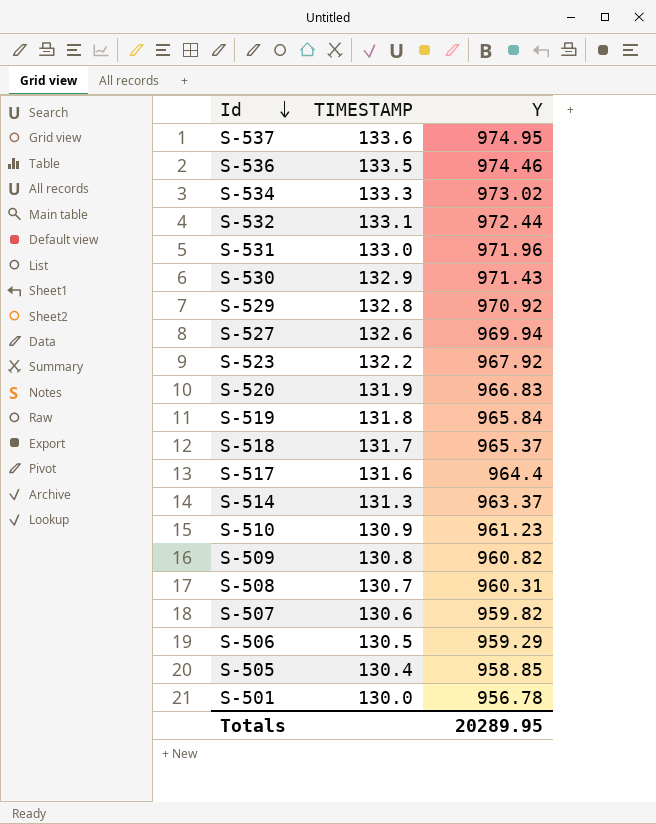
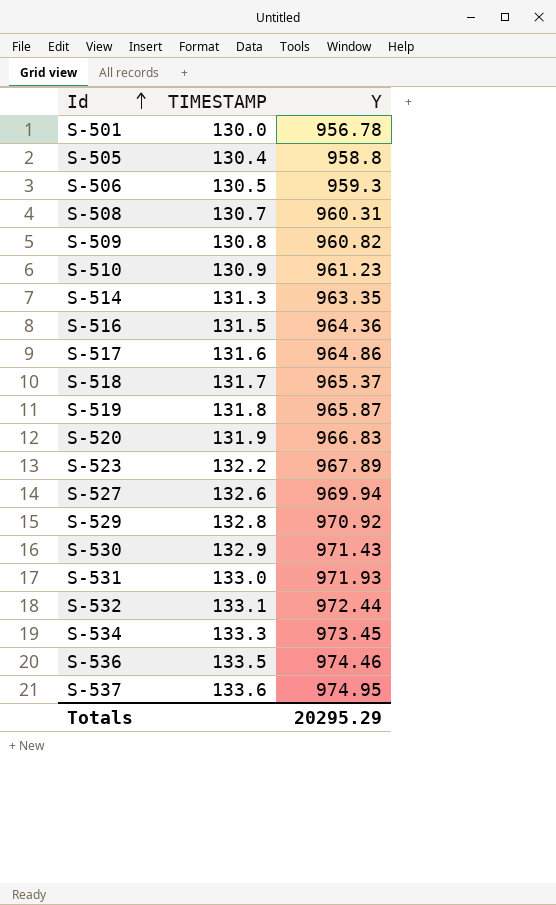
row order: Id descending -> Id ascending
row S-507: 130.6 | 959.82 -> none
S-505 | Y: 958.85 -> 958.8
S-506 | Y: 959.29 -> 959.3
S-514 | Y: 963.37 -> 963.35
row S-516: none -> 131.5 | 964.36
S-517 | Y: 964.4 -> 964.86
S-519 | Y: 965.84 -> 965.87
S-523 | Y: 967.92 -> 967.89
S-531 | Y: 971.96 -> 971.93
S-534 | Y: 973.02 -> 973.45
Totals | Y: 20289.95 -> 20295.29

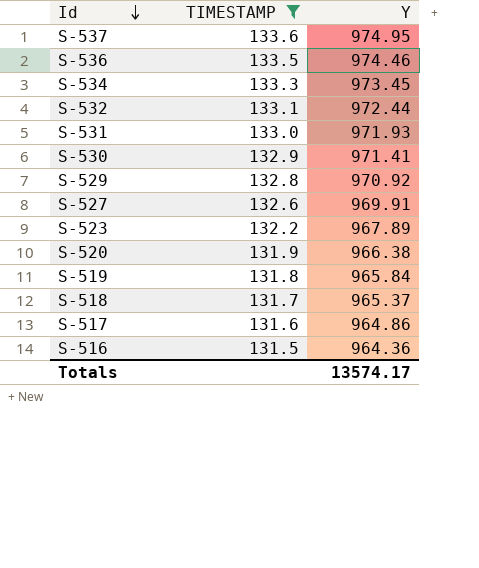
filter: none -> TIMESTAMP >= 131.5
row order: Id ascending -> Id descending
S-530 | Y: 971.43 -> 971.41
S-527 | Y: 969.94 -> 969.91
S-520 | Y: 966.83 -> 966.38
S-519 | Y: 965.87 -> 965.84
Totals | Y: 20295.29 -> 13574.17

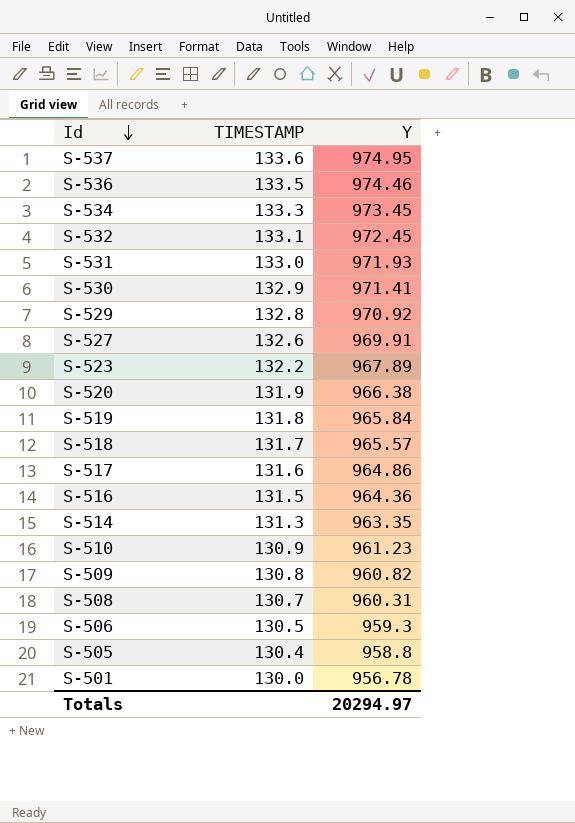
filter: TIMESTAMP >= 131.5 -> none
S-532 | Y: 972.44 -> 972.45
S-518 | Y: 965.37 -> 965.57
Totals | Y: 13574.17 -> 20294.97

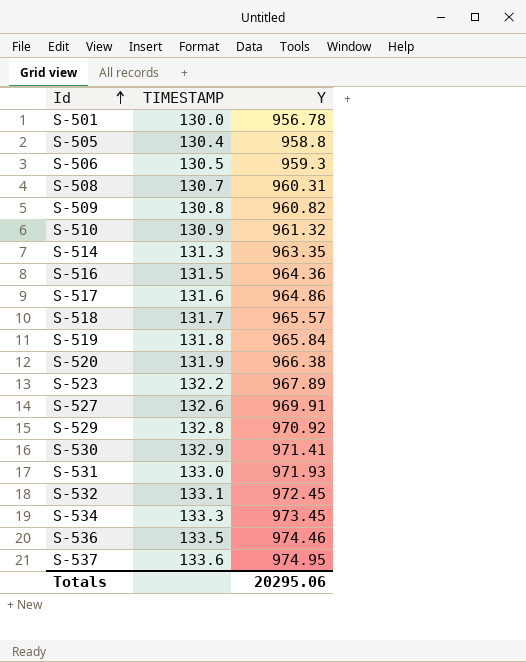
row order: Id descending -> Id ascending
S-510 | Y: 961.23 -> 961.32
Totals | Y: 20294.97 -> 20295.06

